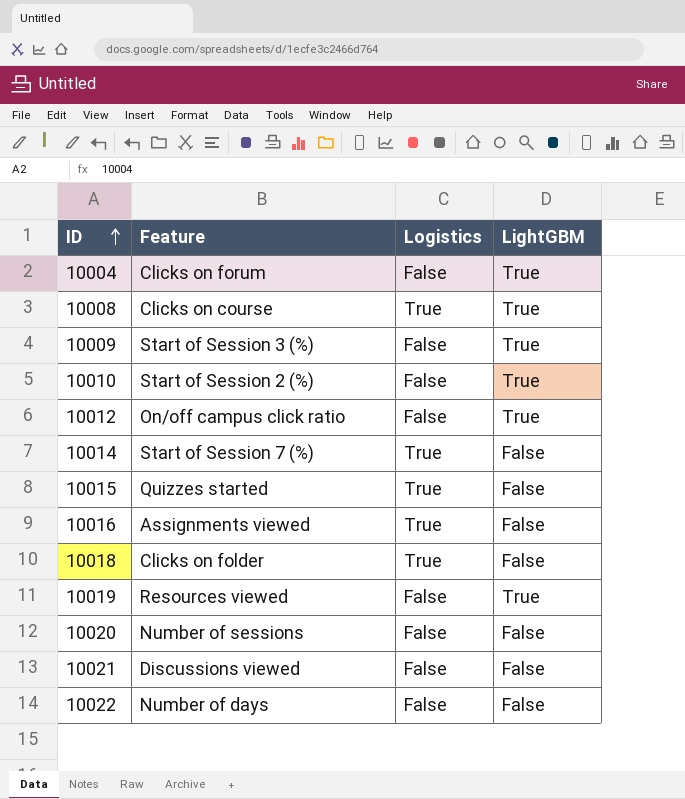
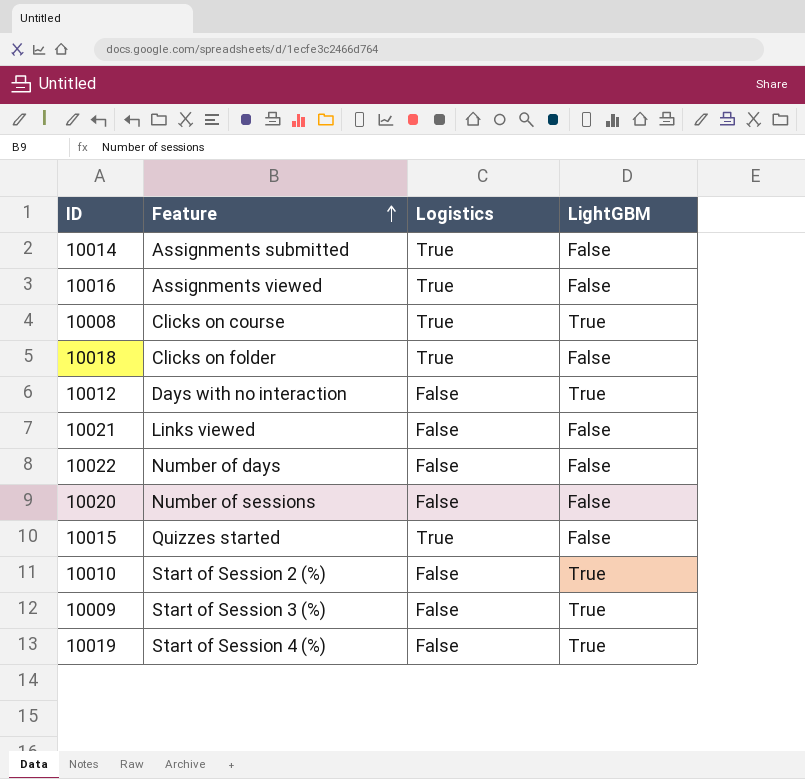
row order: ID ascending -> Feature ascending
row 10004: Clicks on forum | False | True -> none
10014 | Feature: Start of Session 7 (%) -> Assignments submitted
10012 | Feature: On/off campus click ratio -> Days with no interaction
10021 | Feature: Discussions viewed -> Links viewed
10019 | Feature: Resources viewed -> Start of Session 4 (%)

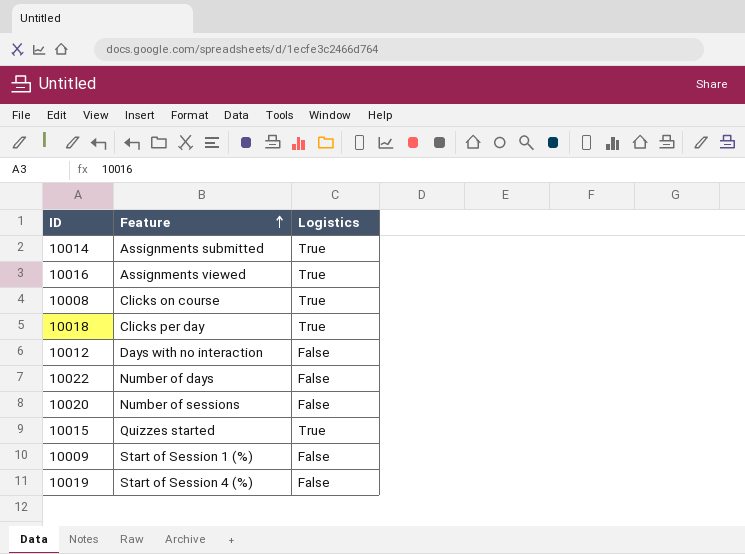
column LightGBM | position: 4 -> none
row 10021: Links viewed | False | False -> none
row 10010: Start of Session 2 (%) | False | True -> none
10018 | Feature: Clicks on folder -> Clicks per day
10009 | Feature: Start of Session 3 (%) -> Start of Session 1 (%)

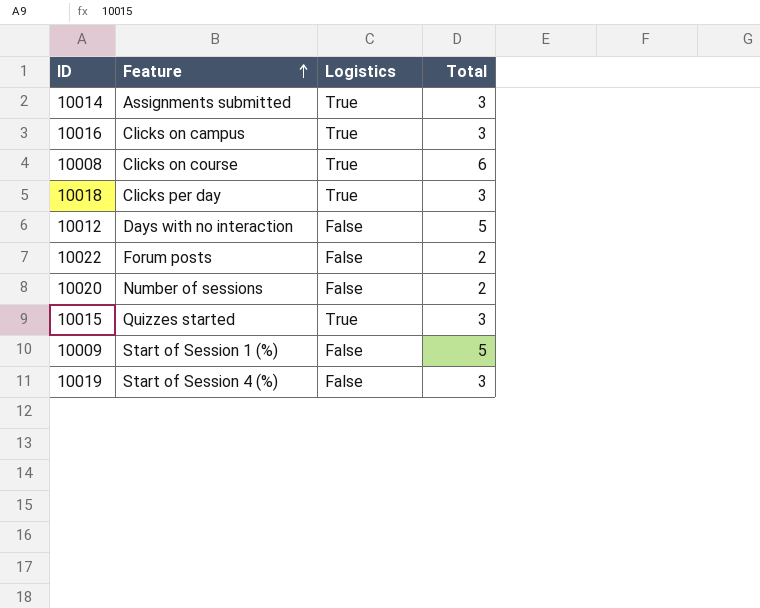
column Total | position: none -> 4
10016 | Feature: Assignments viewed -> Clicks on campus
10022 | Feature: Number of days -> Forum posts

